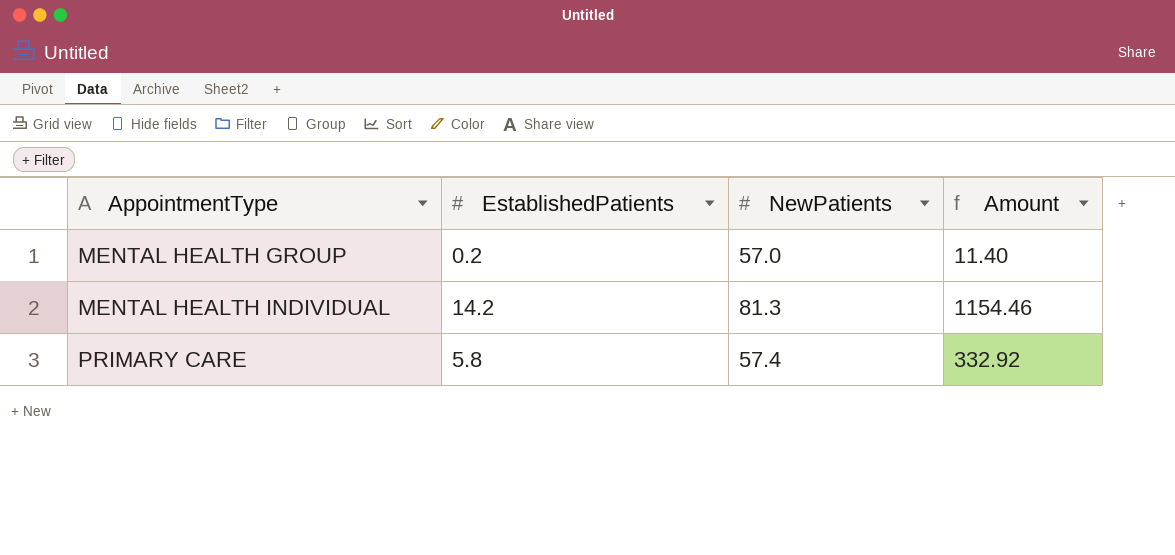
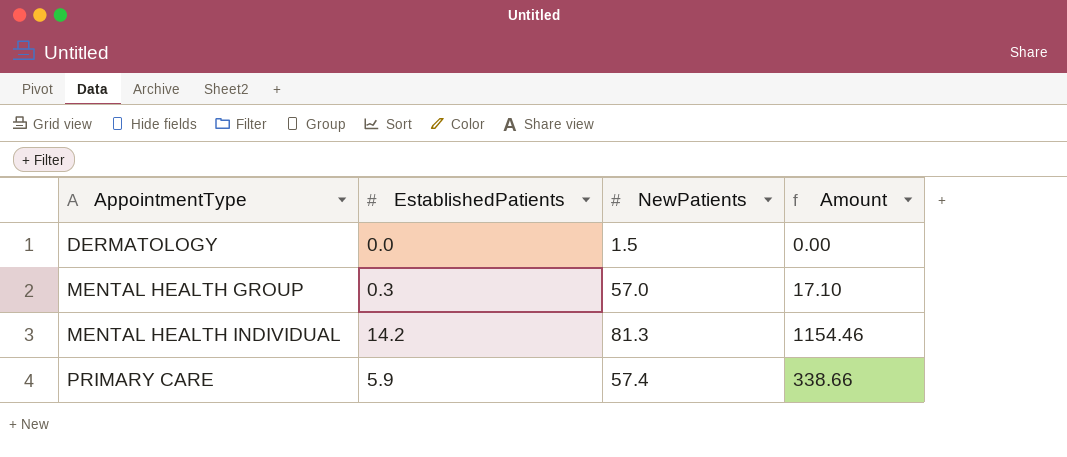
row DERMATOLOGY: none -> 0.0 | 1.5 | 0.00
MENTAL HEALTH GROUP | EstablishedPatients: 0.2 -> 0.3
MENTAL HEALTH GROUP | Amount: 11.40 -> 17.10
PRIMARY CARE | EstablishedPatients: 5.8 -> 5.9
PRIMARY CARE | Amount: 332.92 -> 338.66

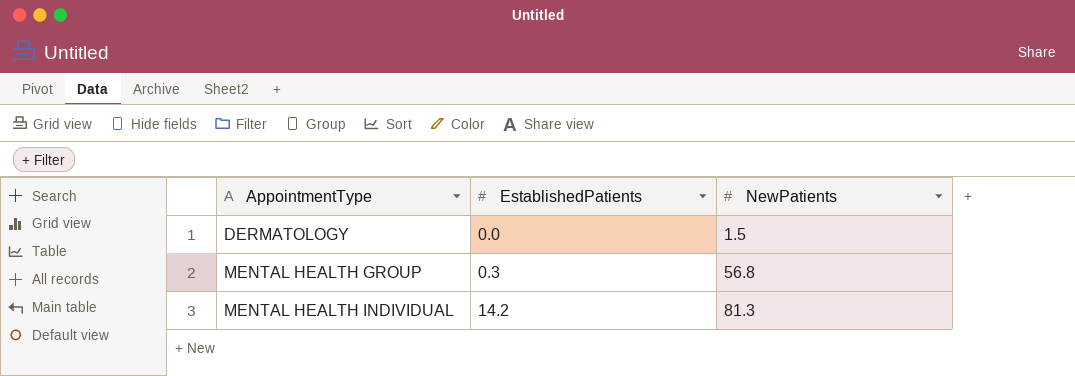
column Amount | formula: [EstablishedPatients] * [NewPatients] -> none
row PRIMARY CARE: 5.9 | 57.4 | 338.66 -> none
MENTAL HEALTH GROUP | NewPatients: 57.0 -> 56.8

